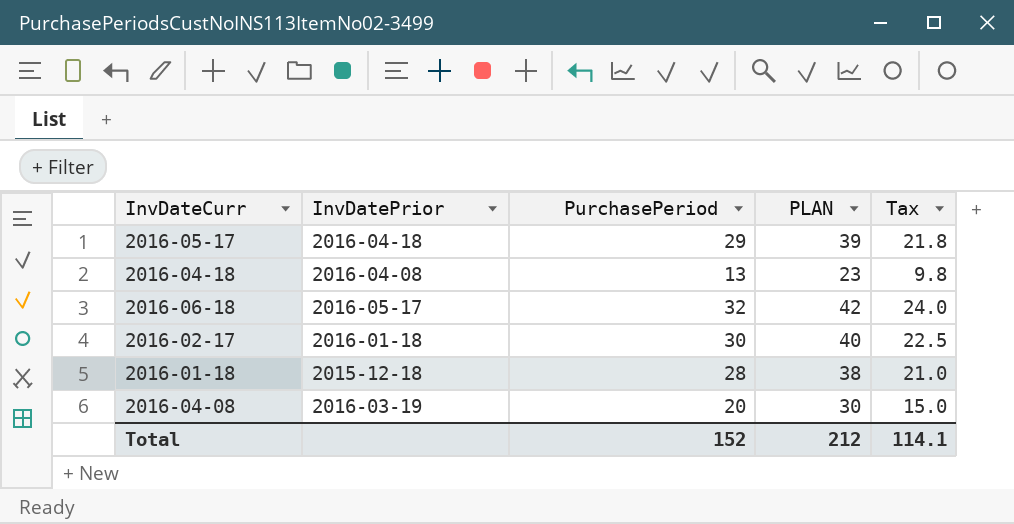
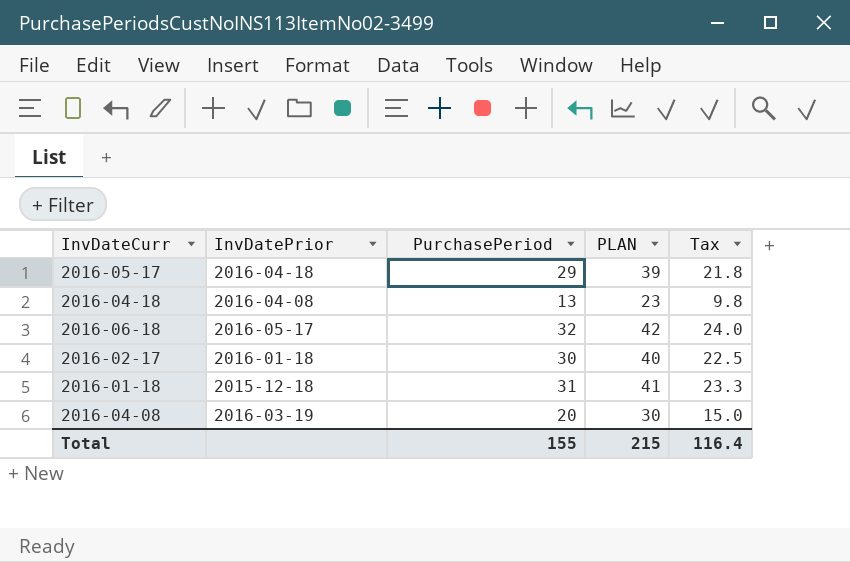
2016-01-18 | PurchasePeriod: 28 -> 31
2016-01-18 | PLAN: 38 -> 41
2016-01-18 | Tax: 21.0 -> 23.3
Total | PurchasePeriod: 152 -> 155
Total | PLAN: 212 -> 215
Total | Tax: 114.1 -> 116.4

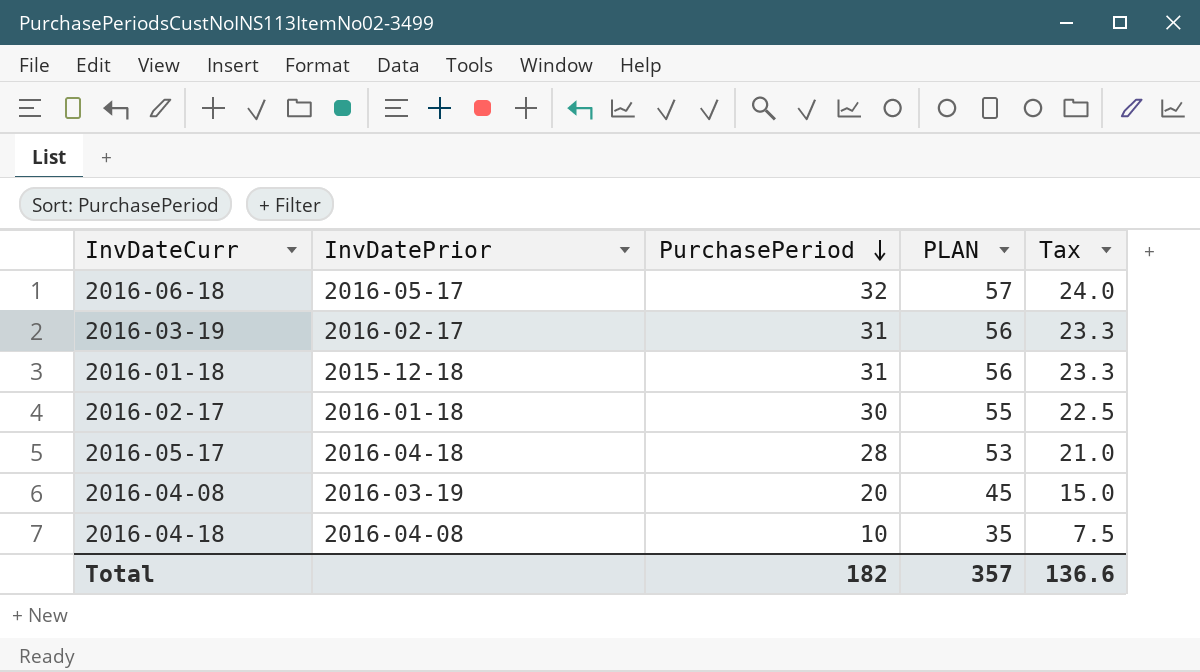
row order: none -> PurchasePeriod descending
column PLAN | formula: [PurchasePeriod] + 10 -> [PurchasePeriod] + 25
row 2016-03-19: none -> 2016-02-17 | 31 | 56 | 23.3
2016-05-17 | PurchasePeriod: 29 -> 28
2016-05-17 | Tax: 21.8 -> 21.0
2016-04-18 | PurchasePeriod: 13 -> 10
2016-04-18 | Tax: 9.8 -> 7.5
Total | PurchasePeriod: 155 -> 182
Total | PLAN: 215 -> 357
Total | Tax: 116.4 -> 136.6

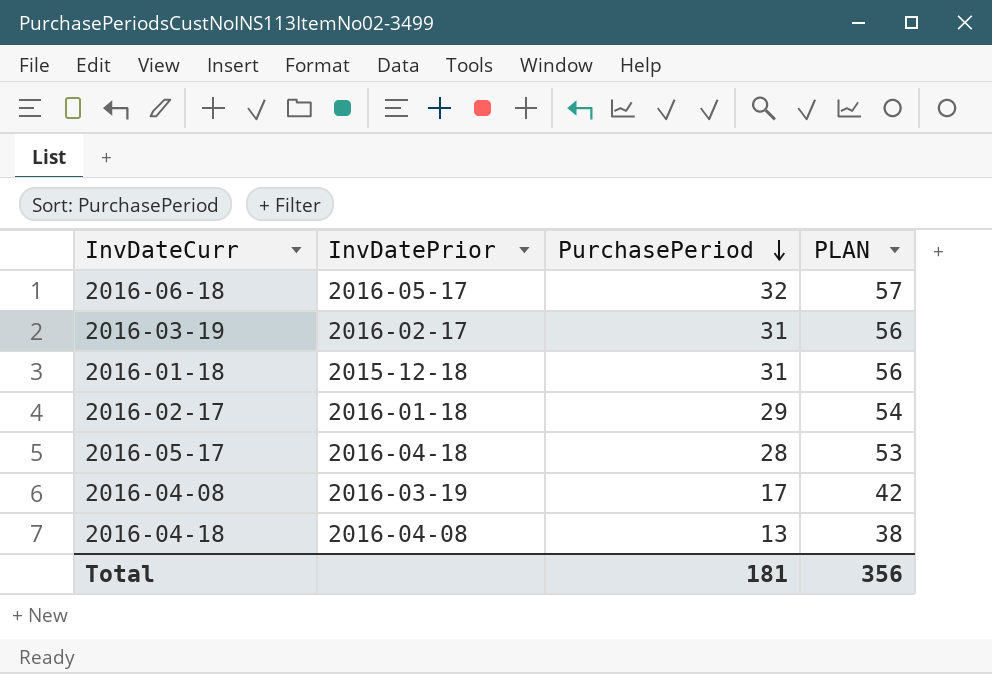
column Tax | formula: [PurchasePeriod] * 0.75 -> none
2016-02-17 | PurchasePeriod: 30 -> 29
2016-02-17 | PLAN: 55 -> 54
2016-04-08 | PurchasePeriod: 20 -> 17
2016-04-08 | PLAN: 45 -> 42
2016-04-18 | PurchasePeriod: 10 -> 13
2016-04-18 | PLAN: 35 -> 38
Total | PurchasePeriod: 182 -> 181
Total | PLAN: 357 -> 356

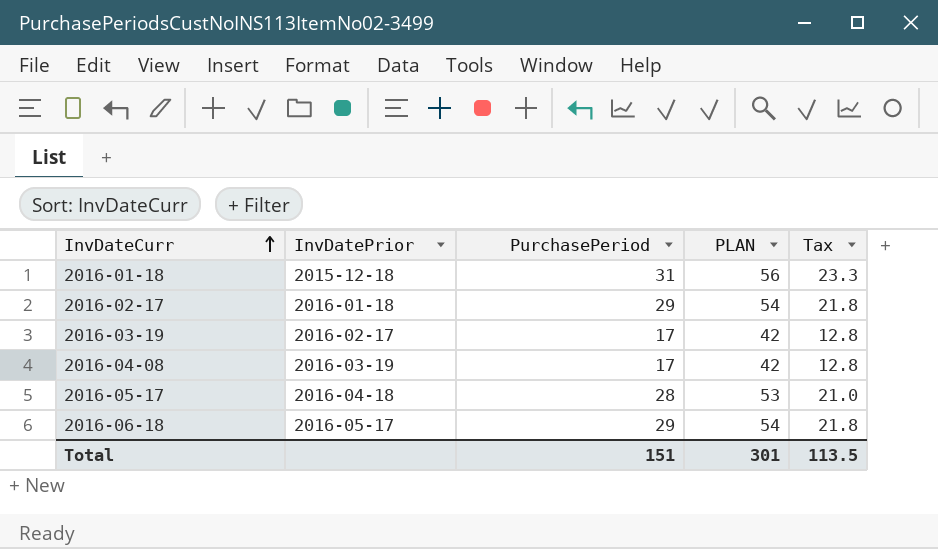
row order: PurchasePeriod descending -> InvDateCurr ascending
column Tax | formula: none -> [PurchasePeriod] * 0.75
row 2016-04-18: 2016-04-08 | 13 | 38 -> none
2016-03-19 | PurchasePeriod: 31 -> 17
2016-03-19 | PLAN: 56 -> 42
2016-06-18 | PurchasePeriod: 32 -> 29
2016-06-18 | PLAN: 57 -> 54
Total | PurchasePeriod: 181 -> 151
Total | PLAN: 356 -> 301

